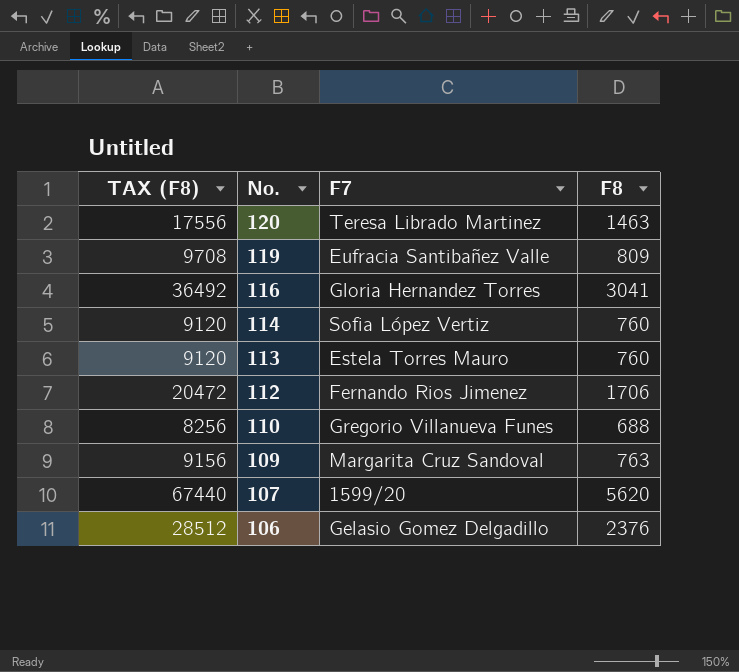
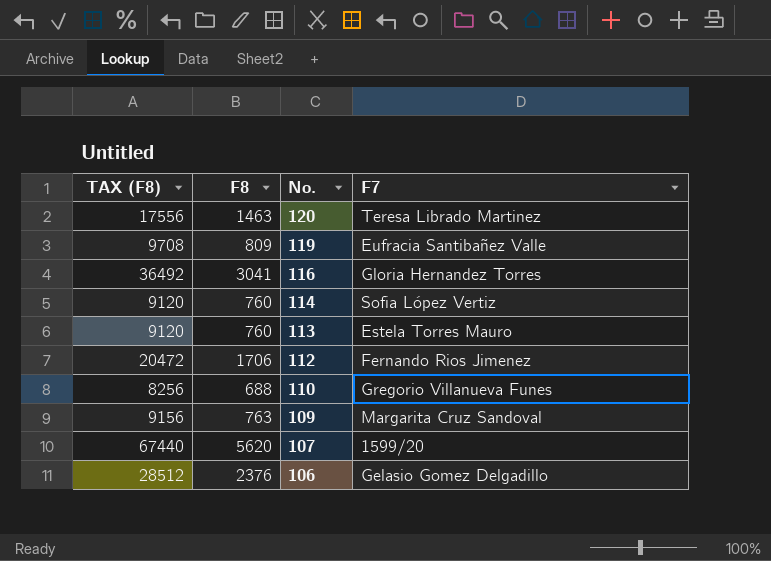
column F8 | position: 4 -> 2

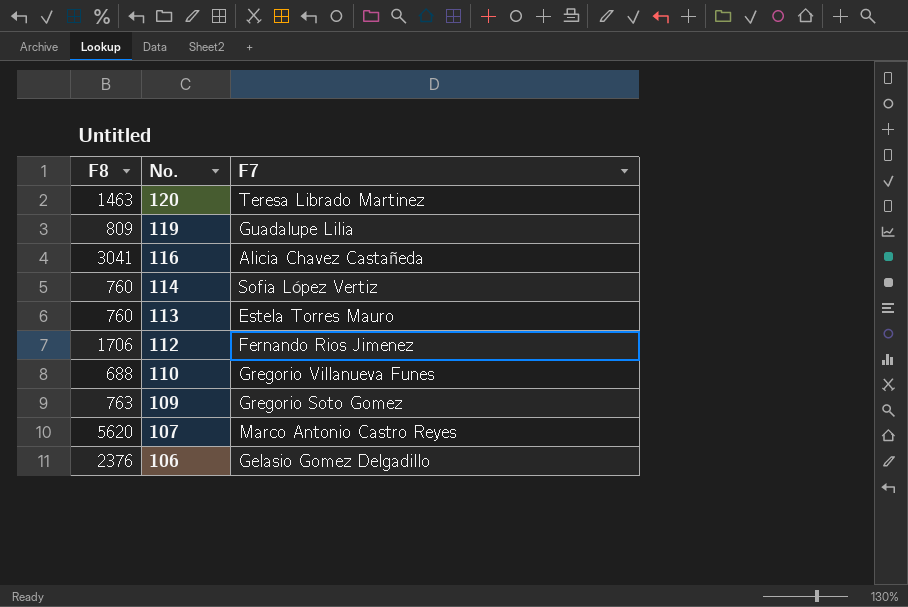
column TAX (F8) | formula: [F8] * 12 -> none
119 | F7: Eufracia Santibañez Valle -> Guadalupe Lilia
116 | F7: Gloria Hernandez Torres -> Alicia Chavez Castañeda
109 | F7: Margarita Cruz Sandoval -> Gregorio Soto Gomez
107 | F7: 1599/20 -> Marco Antonio Castro Reyes

